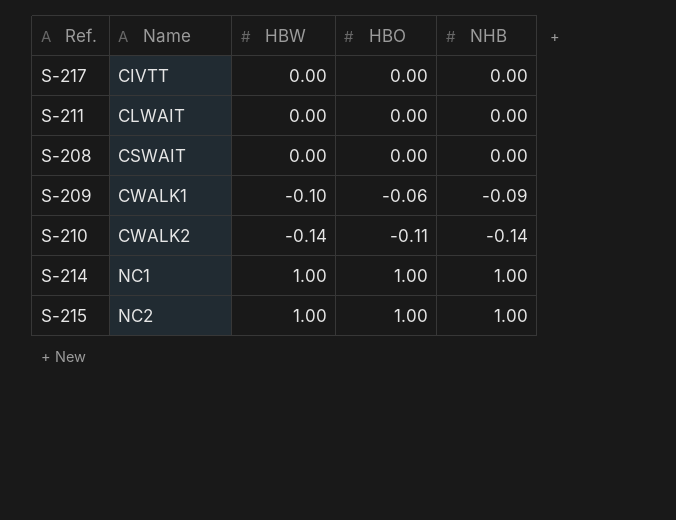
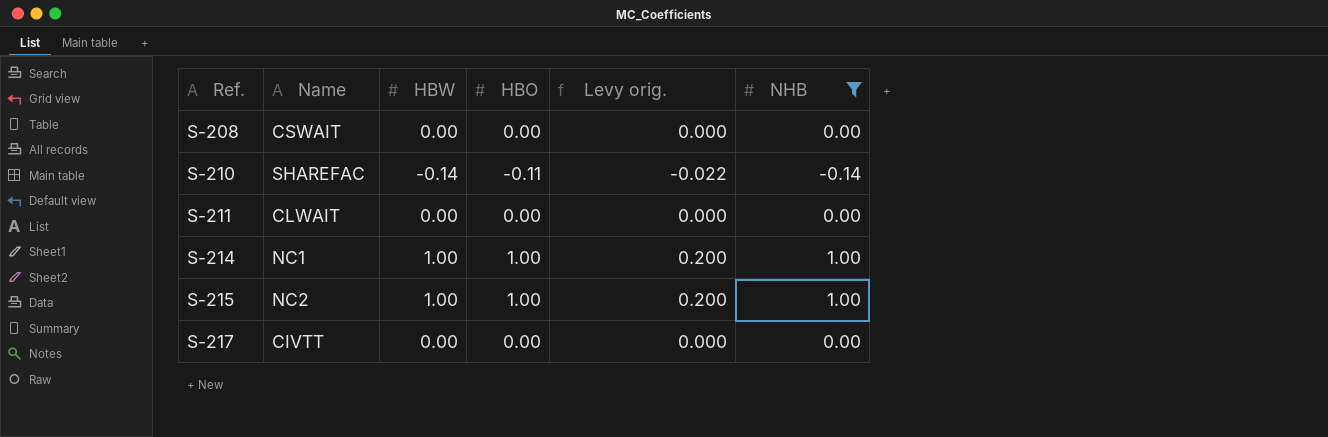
filter: none -> NHB != -0.09
row order: Name ascending -> Ref. ascending
column Levy orig. | formula: none -> [HBO] * 0.2
S-210 | Name: CWALK2 -> SHAREFAC

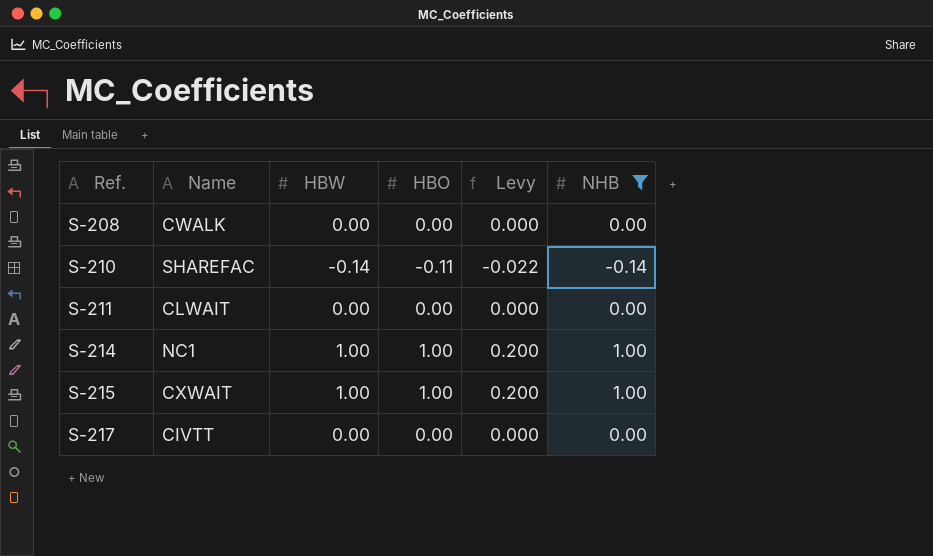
column name: Levy orig. -> Levy
S-208 | Name: CSWAIT -> CWALK
S-215 | Name: NC2 -> CXWAIT

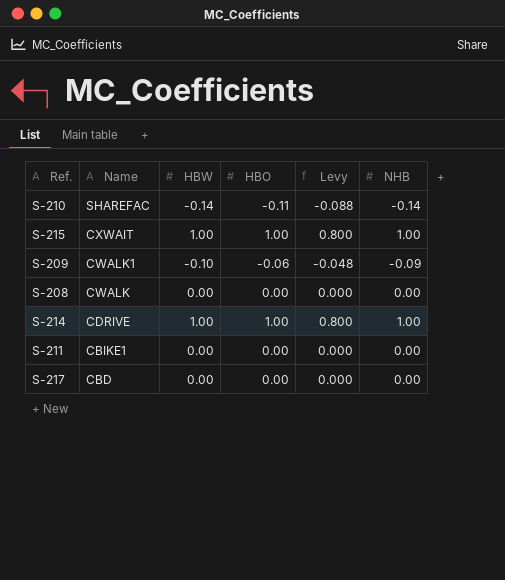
filter: NHB != -0.09 -> none
row order: Ref. ascending -> Name descending
column Levy | formula: [HBO] * 0.2 -> [HBO] * 0.8
S-214 | Name: NC1 -> CDRIVE
S-211 | Name: CLWAIT -> CBIKE1
S-217 | Name: CIVTT -> CBD

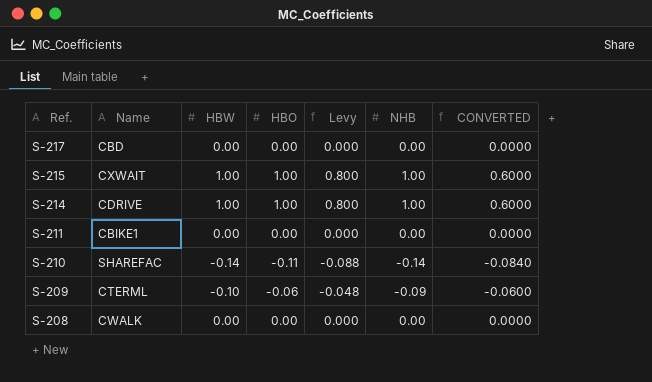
row order: Name descending -> Ref. descending
column CONVERTED | formula: none -> [HBW] * 0.6
S-209 | Name: CWALK1 -> CTERML

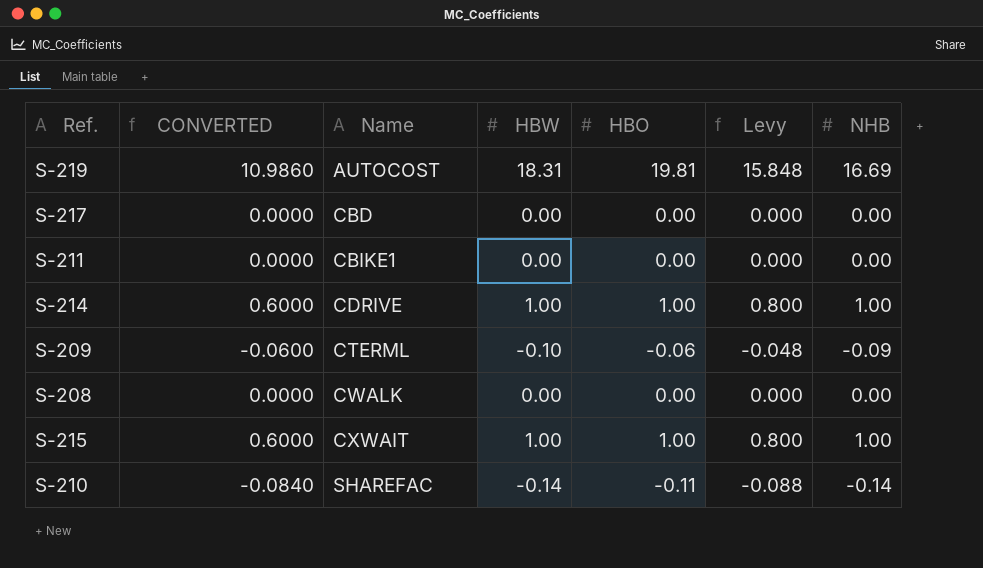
row order: Ref. descending -> Name ascending
column CONVERTED | position: 7 -> 2
row S-219: none -> 10.9860 | AUTOCOST | 18.31 | 19.81 | 15.848 | 16.69

